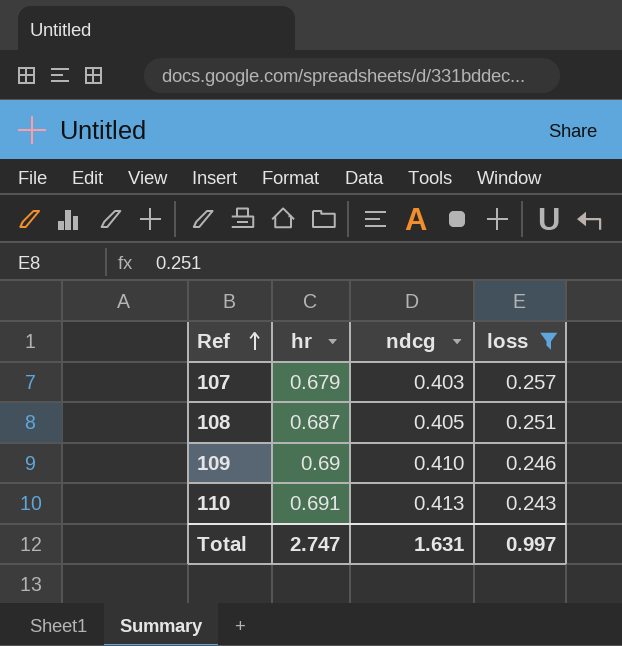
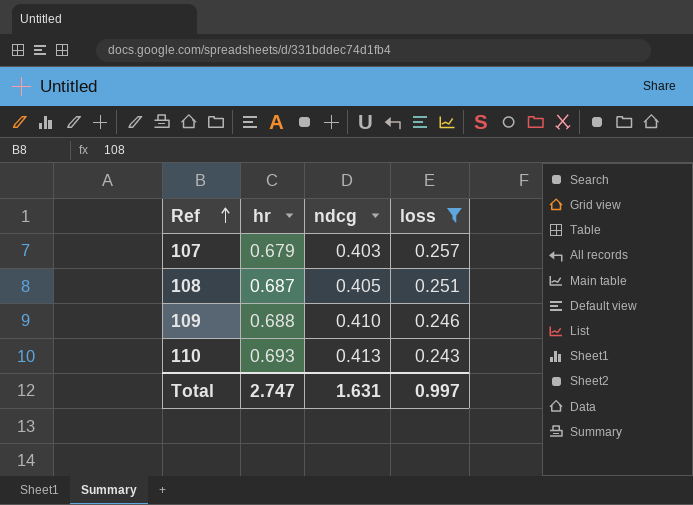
109 | hr: 0.69 -> 0.688
110 | hr: 0.691 -> 0.693

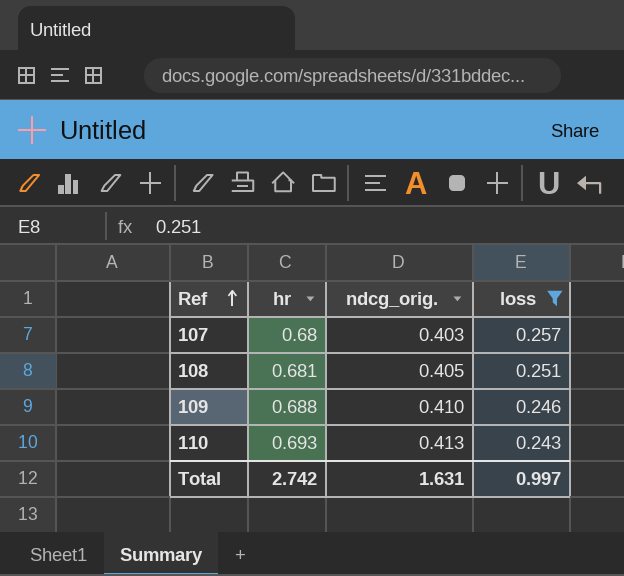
column name: ndcg -> ndcg_orig.
107 | hr: 0.679 -> 0.68
108 | hr: 0.687 -> 0.681
Total | hr: 2.747 -> 2.742

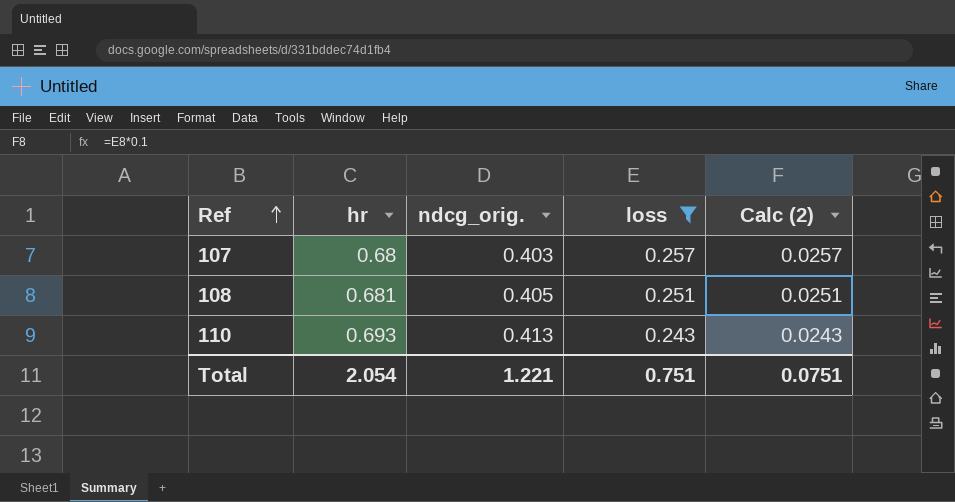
column Calc (2) | formula: none -> [loss] * 0.1
row 109: 0.688 | 0.410 | 0.246 -> none
Total | hr: 2.742 -> 2.054
Total | ndcg_orig.: 1.631 -> 1.221
Total | loss: 0.997 -> 0.751

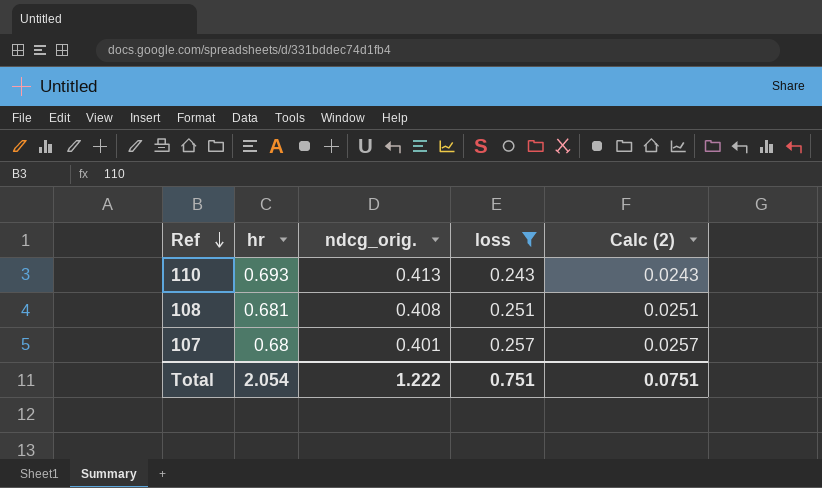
row order: Ref ascending -> Ref descending
108 | ndcg_orig.: 0.405 -> 0.408
107 | ndcg_orig.: 0.403 -> 0.401
Total | ndcg_orig.: 1.221 -> 1.222

